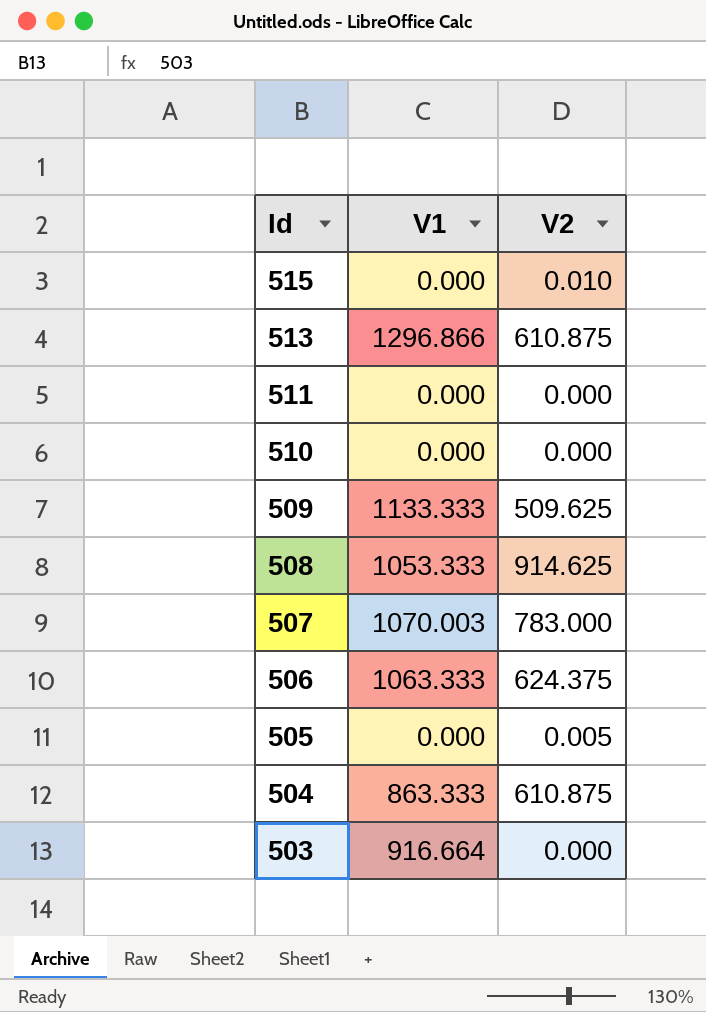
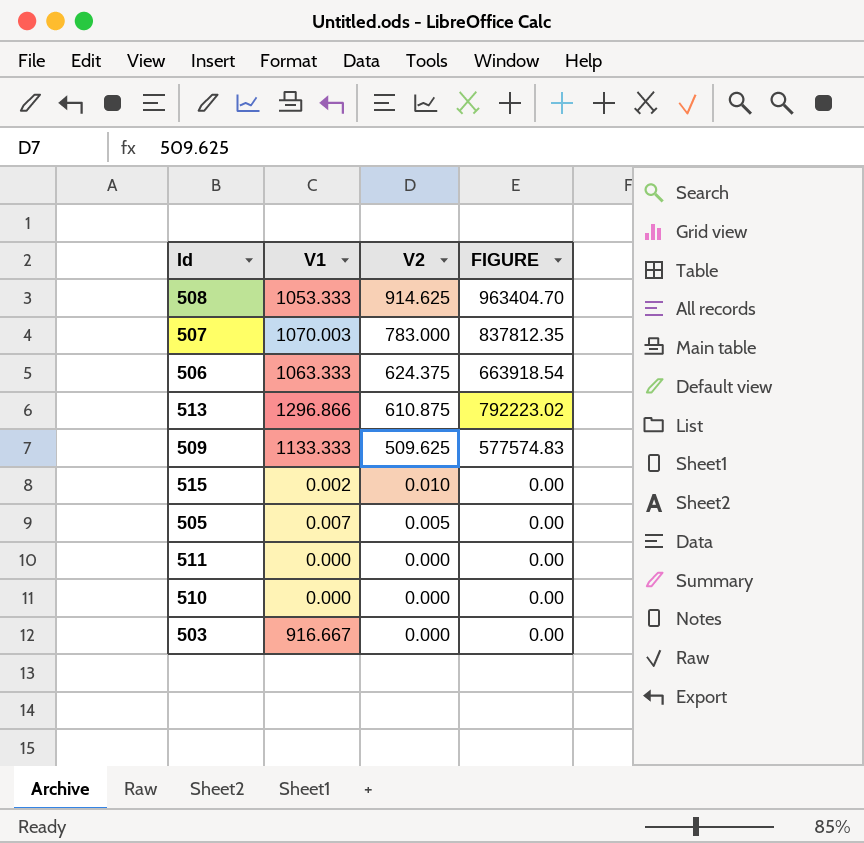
row order: Id descending -> V2 descending
column FIGURE | formula: none -> [V1] * [V2]
row 504: 863.333 | 610.875 -> none
515 | V1: 0.000 -> 0.002
505 | V1: 0.000 -> 0.007
503 | V1: 916.664 -> 916.667

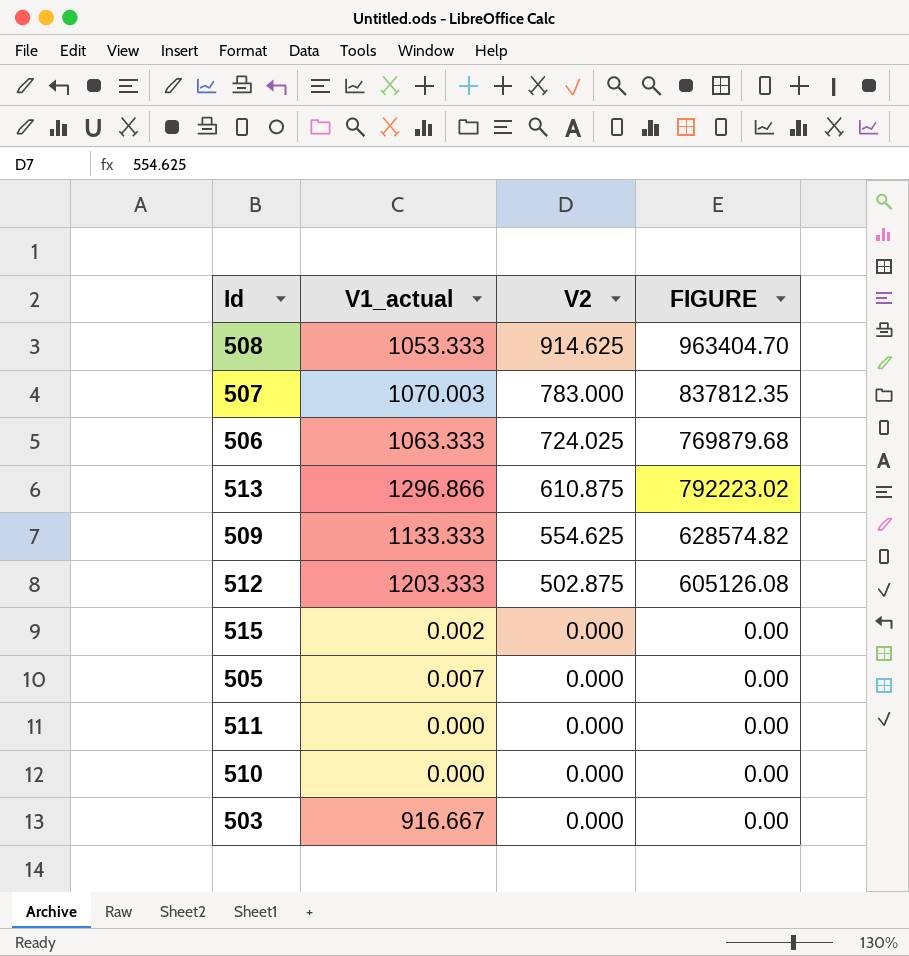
column name: V1 -> V1_actual
506 | V2: 624.375 -> 724.025
506 | FIGURE: 663918.54 -> 769879.68
509 | V2: 509.625 -> 554.625
509 | FIGURE: 577574.83 -> 628574.82
row 512: none -> 1203.333 | 502.875 | 605126.08
515 | V2: 0.010 -> 0.000
505 | V2: 0.005 -> 0.000

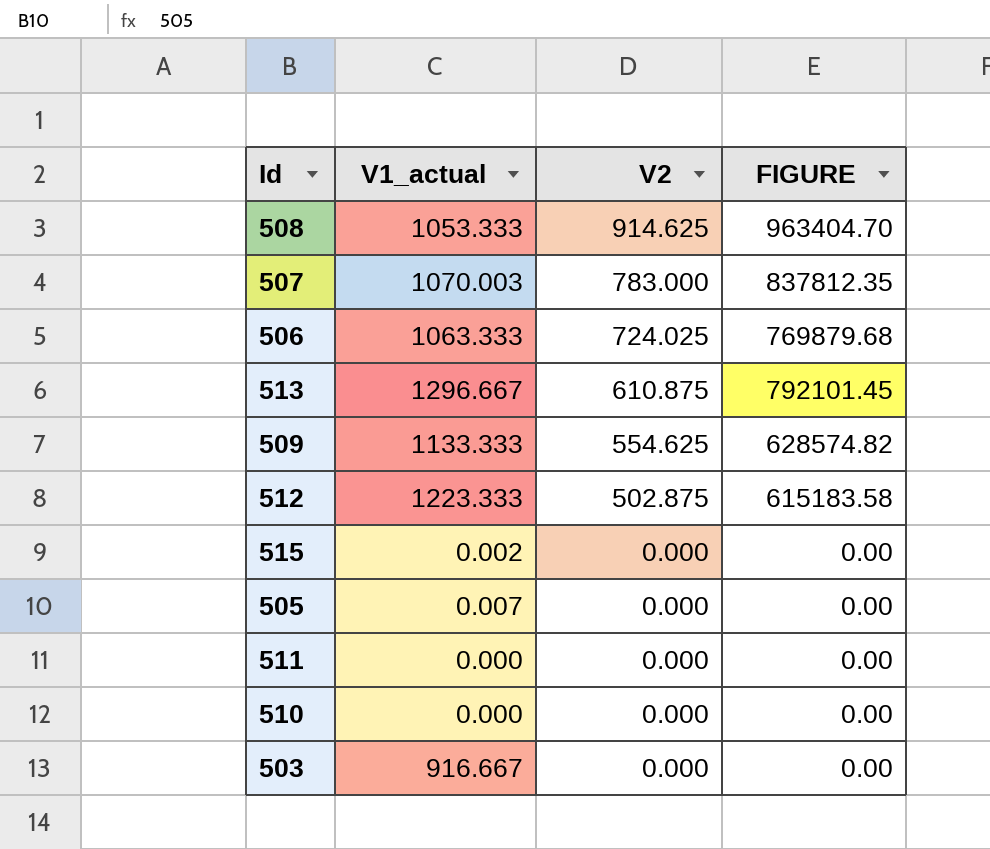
513 | V1_actual: 1296.866 -> 1296.667
513 | FIGURE: 792223.02 -> 792101.45
512 | V1_actual: 1203.333 -> 1223.333
512 | FIGURE: 605126.08 -> 615183.58

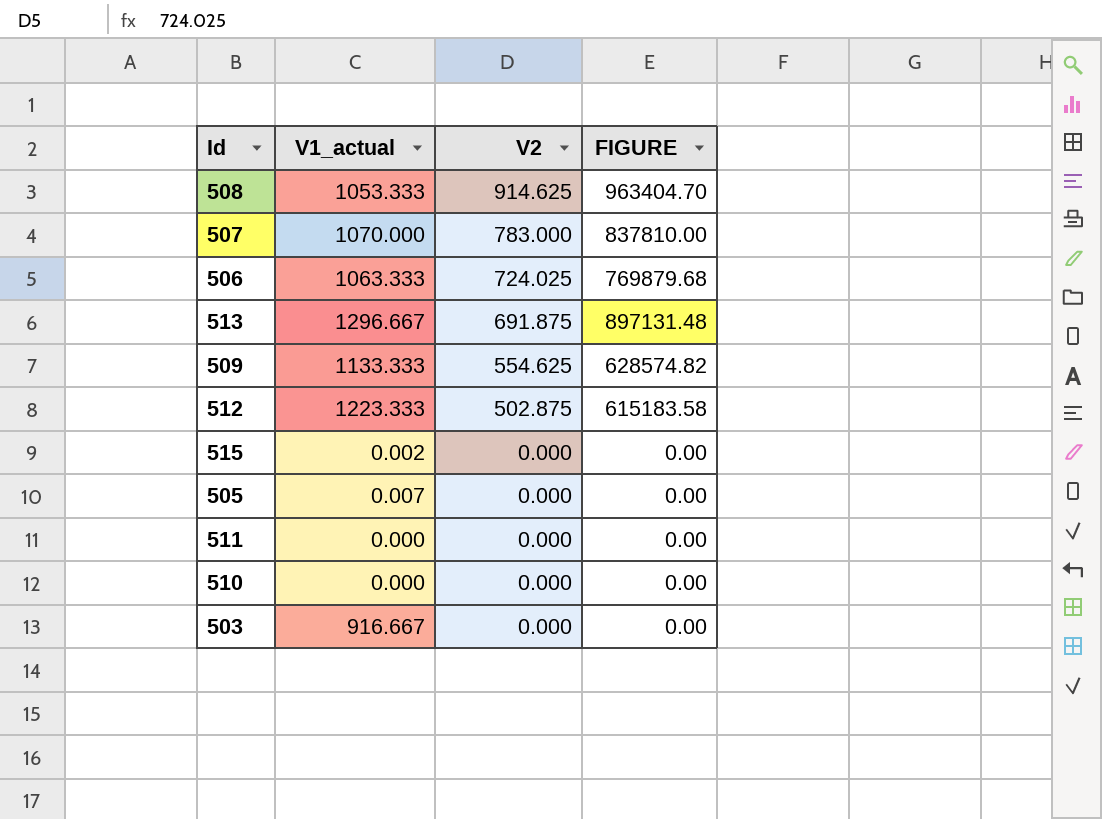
507 | V1_actual: 1070.003 -> 1070.000
507 | FIGURE: 837812.35 -> 837810.00
513 | V2: 610.875 -> 691.875
513 | FIGURE: 792101.45 -> 897131.48

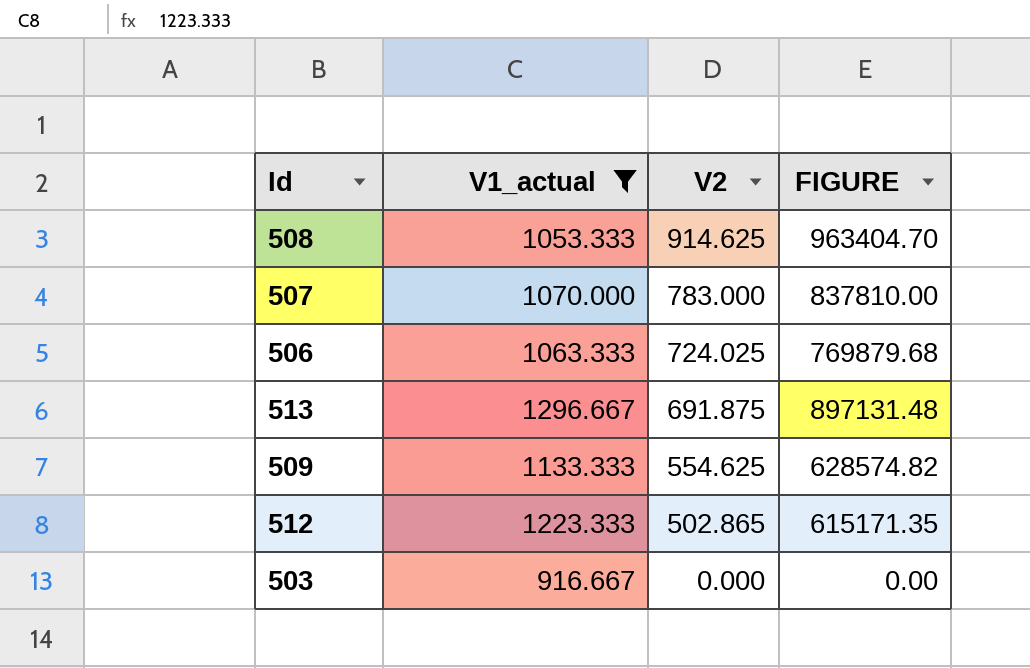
filter: none -> V1_actual >= 916.667
512 | V2: 502.875 -> 502.865
512 | FIGURE: 615183.58 -> 615171.35

